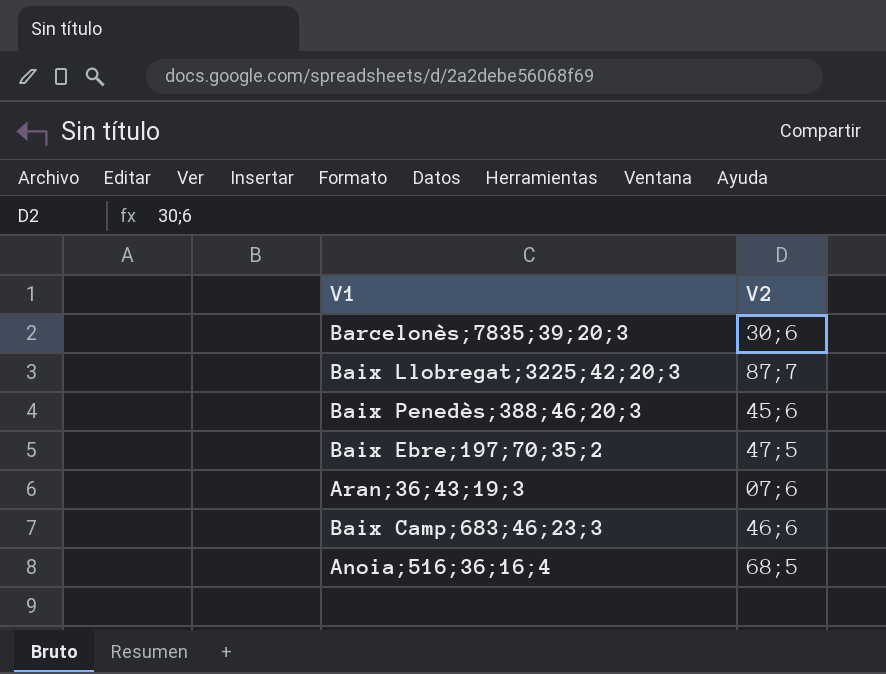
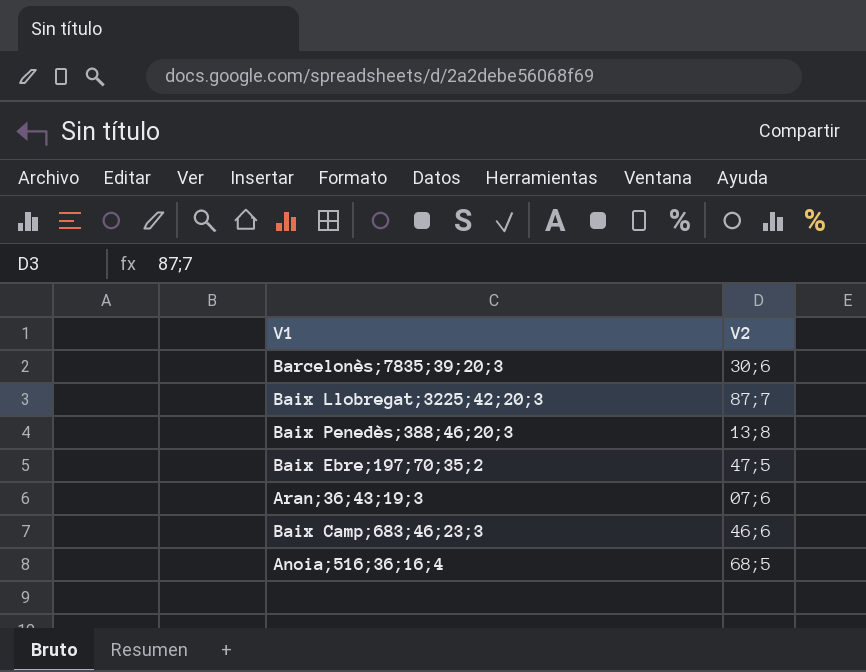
Baix Penedès;388;46;20;3 | V2: 45;6 -> 13;8

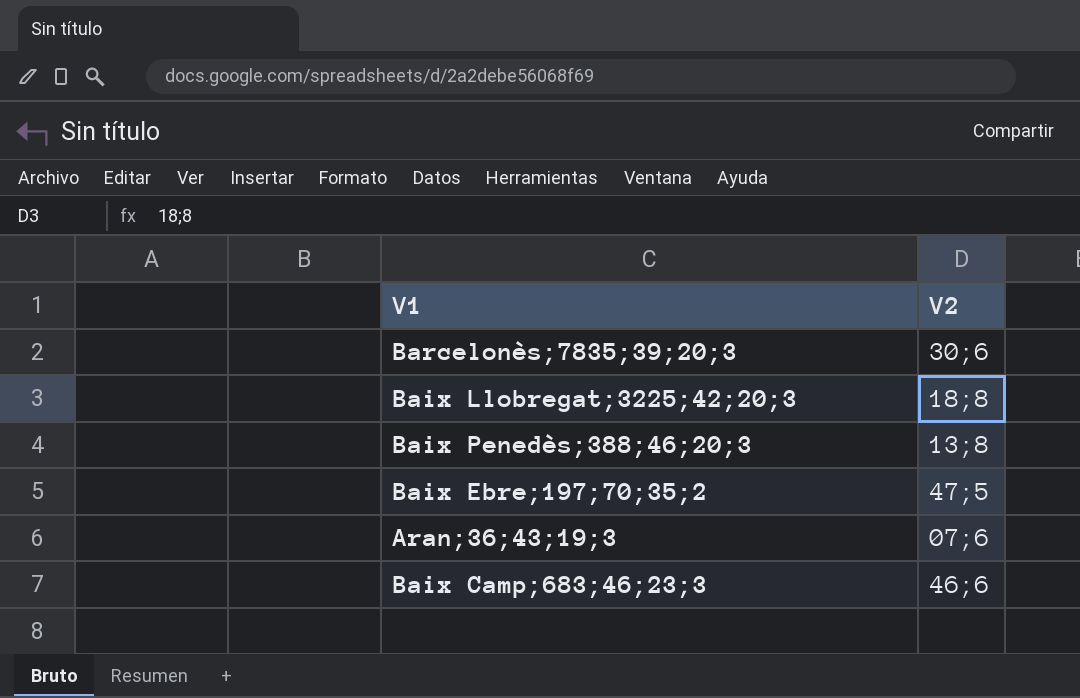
row Anoia;516;36;16;4: 68;5 -> none
Baix Llobregat;3225;42;20;3 | V2: 87;7 -> 18;8

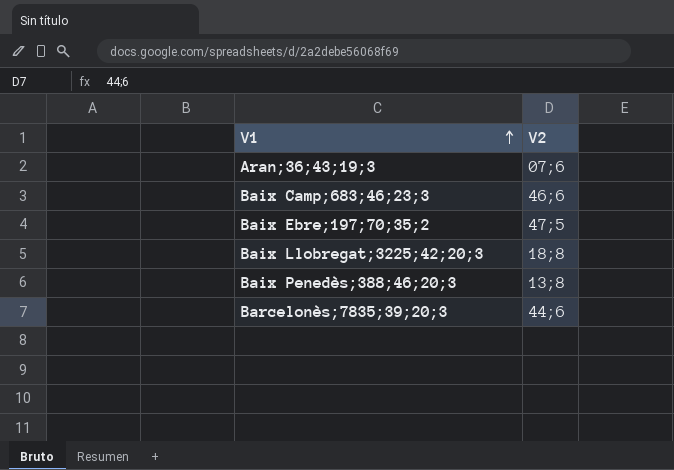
row order: none -> V1 ascending
Barcelonès;7835;39;20;3 | V2: 30;6 -> 44;6

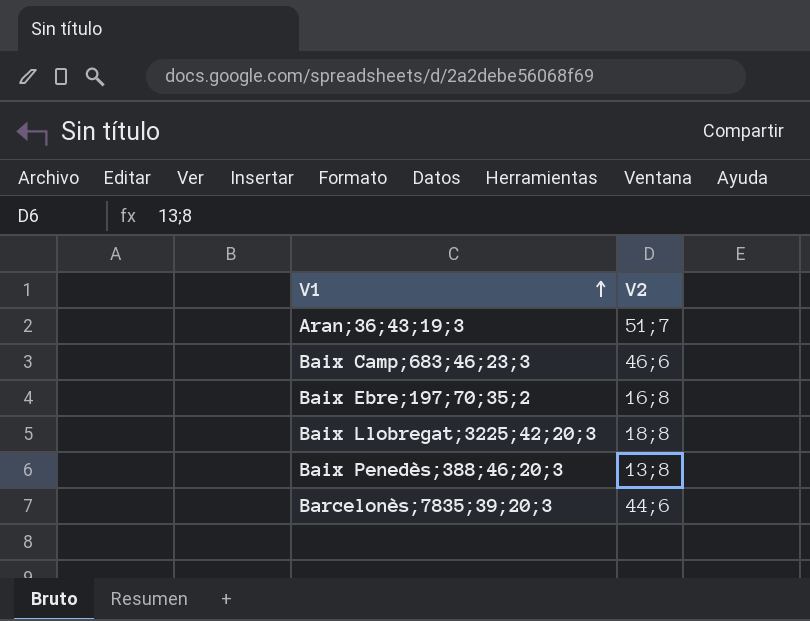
Aran;36;43;19;3 | V2: 07;6 -> 51;7
Baix Ebre;197;70;35;2 | V2: 47;5 -> 16;8

